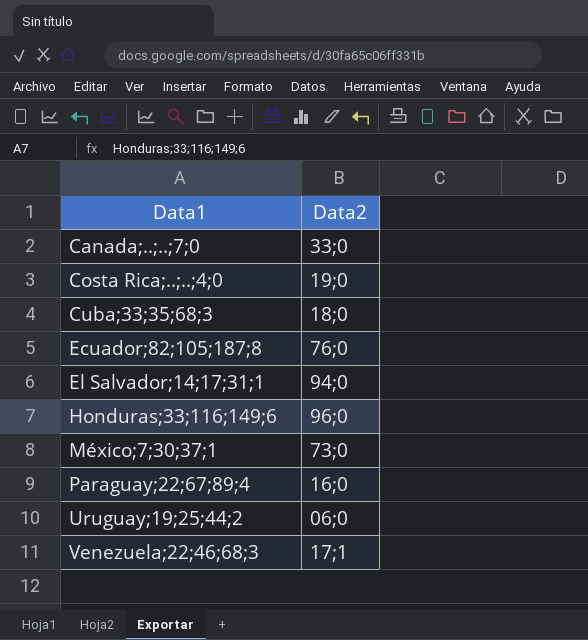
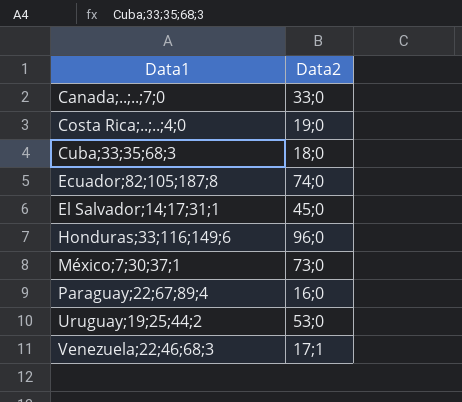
Ecuador;82;105;187;8 | Data2: 76;0 -> 74;0
El Salvador;14;17;31;1 | Data2: 94;0 -> 45;0
Uruguay;19;25;44;2 | Data2: 06;0 -> 53;0

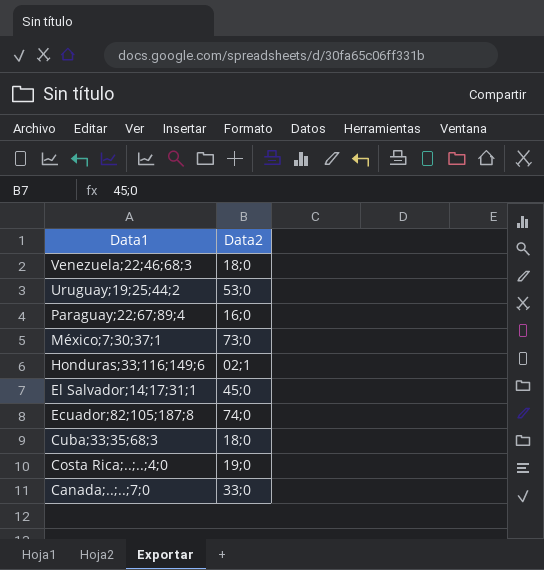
row order: Data1 ascending -> Data1 descending
Venezuela;22;46;68;3 | Data2: 17;1 -> 18;0
Honduras;33;116;149;6 | Data2: 96;0 -> 02;1

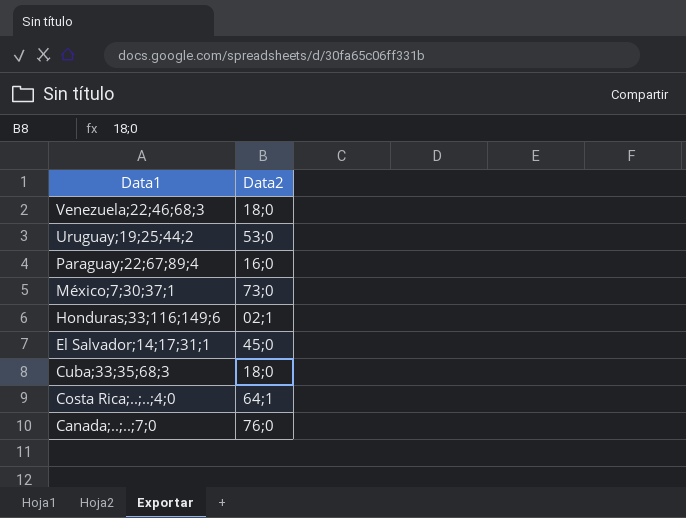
row Ecuador;82;105;187;8: 74;0 -> none
Costa Rica;..;..;4;0 | Data2: 19;0 -> 64;1
Canada;..;..;7;0 | Data2: 33;0 -> 76;0

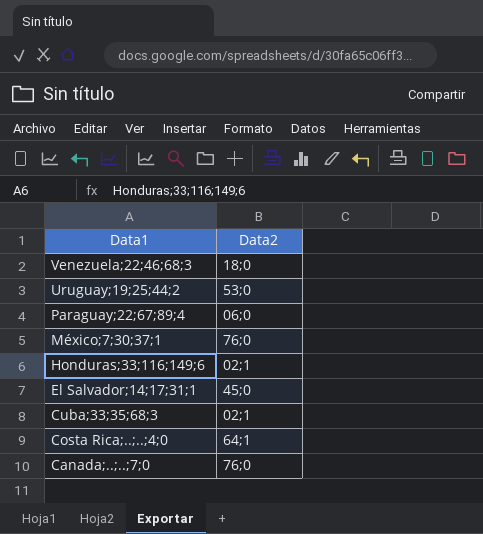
Paraguay;22;67;89;4 | Data2: 16;0 -> 06;0
México;7;30;37;1 | Data2: 73;0 -> 76;0
Cuba;33;35;68;3 | Data2: 18;0 -> 02;1

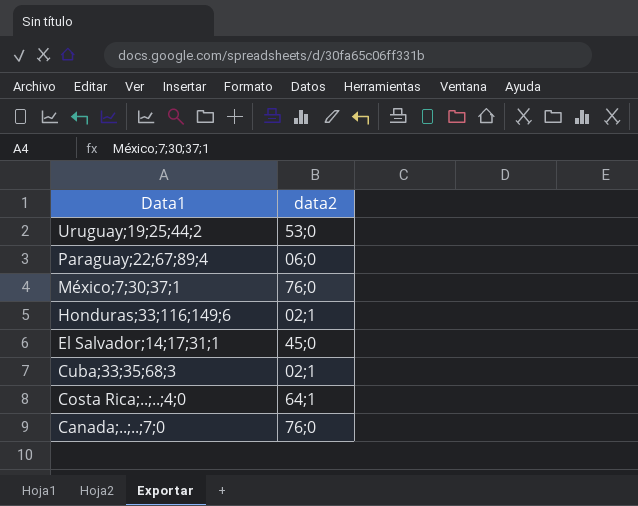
column name: Data2 -> data2
row Venezuela;22;46;68;3: 18;0 -> none

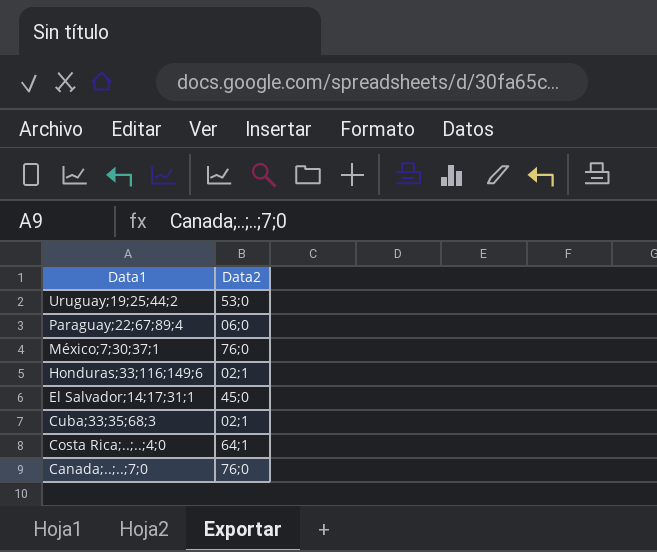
column name: data2 -> Data2

